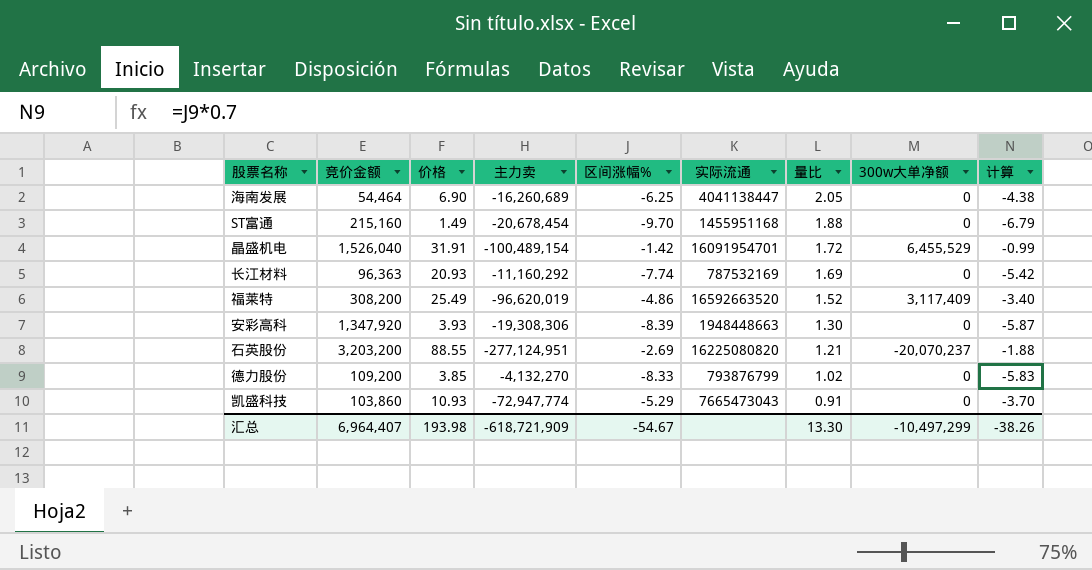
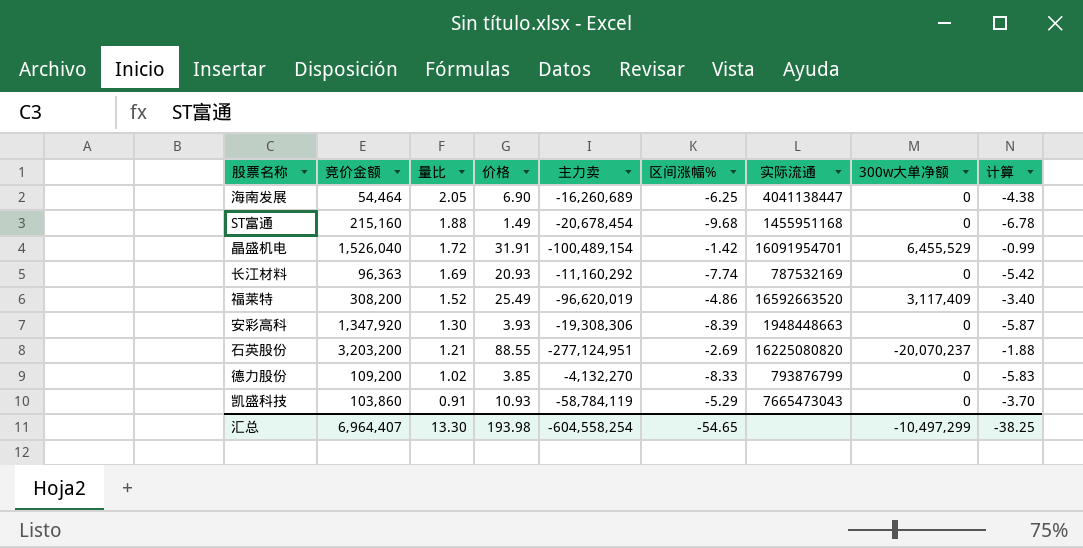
column 量比 | position: 7 -> 3
ST富通 | 区间涨幅%: -9.70 -> -9.68
ST富通 | 计算: -6.79 -> -6.78
凯盛科技 | 主力卖: -72,947,774 -> -58,784,119
汇总 | 主力卖: -618,721,909 -> -604,558,254
汇总 | 区间涨幅%: -54.67 -> -54.65
汇总 | 计算: -38.26 -> -38.25

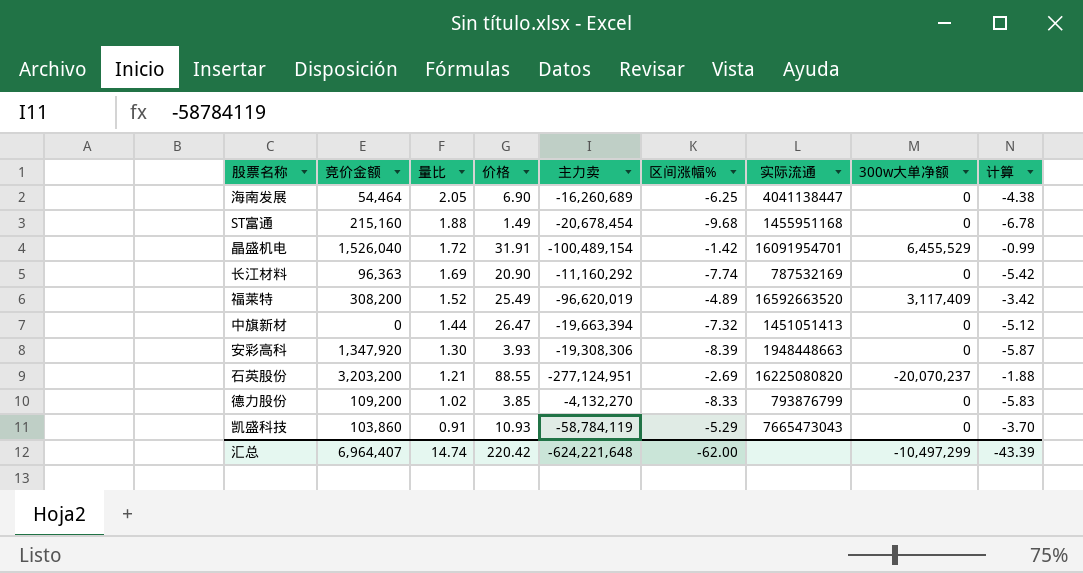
长江材料 | 价格: 20.93 -> 20.90
福莱特 | 区间涨幅%: -4.86 -> -4.89
福莱特 | 计算: -3.40 -> -3.42
row 中旗新材: none -> 0 | 1.44 | 26.47 | -19,663,394 | -7.32 | 1451051413 | 0 | -5.12
汇总 | 量比: 13.30 -> 14.74
汇总 | 价格: 193.98 -> 220.42
汇总 | 主力卖: -604,558,254 -> -624,221,648
汇总 | 区间涨幅%: -54.65 -> -62.00
汇总 | 计算: -38.25 -> -43.39

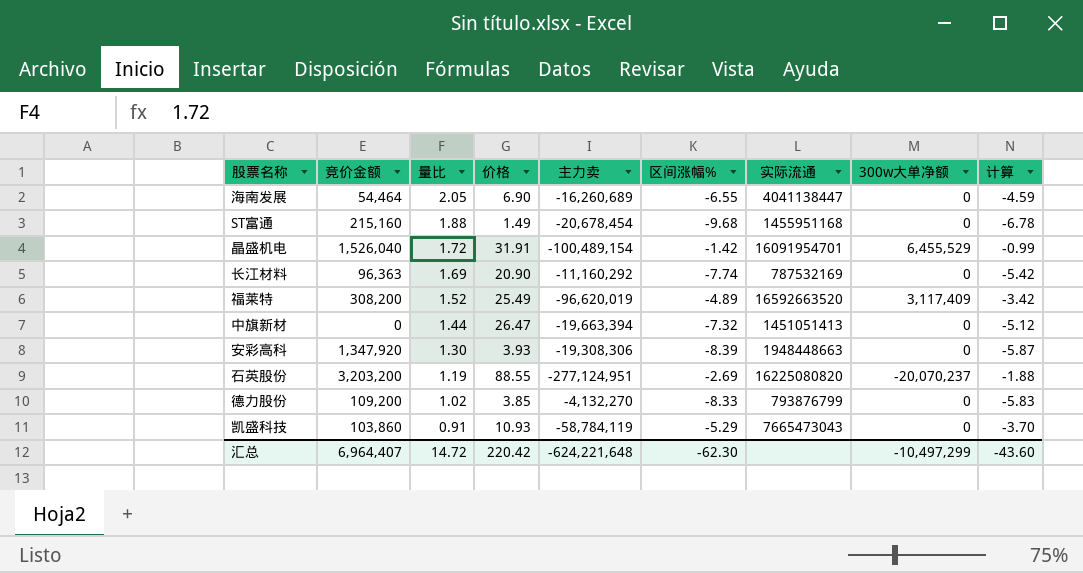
海南发展 | 区间涨幅%: -6.25 -> -6.55
海南发展 | 计算: -4.38 -> -4.59
石英股份 | 量比: 1.21 -> 1.19
汇总 | 量比: 14.74 -> 14.72
汇总 | 区间涨幅%: -62.00 -> -62.30
汇总 | 计算: -43.39 -> -43.60

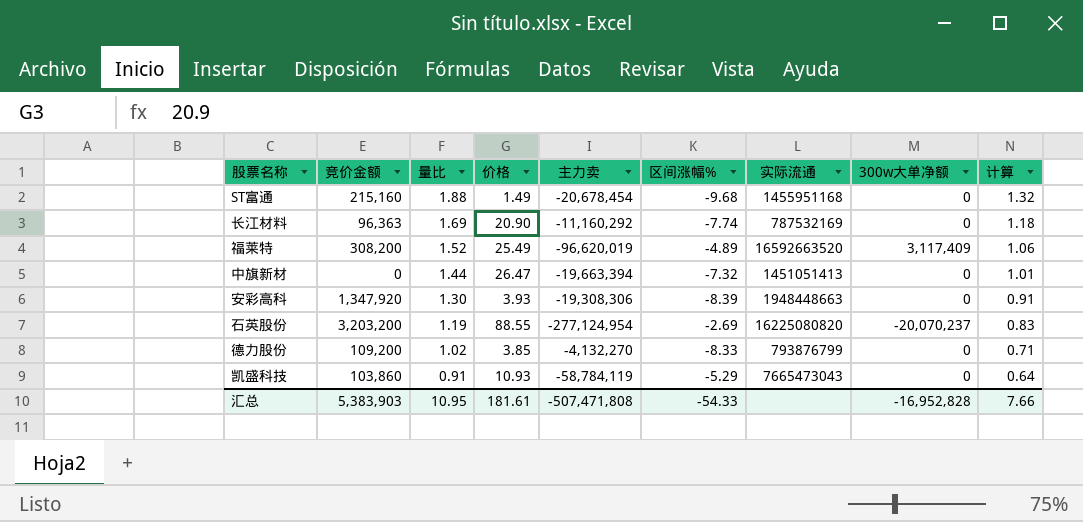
column 计算 | formula: [区间涨幅%] * 0.7 -> [量比] * 0.7
row 海南发展: 54,464 | 2.05 | 6.90 | -16,260,689 | -6.55 | 4041138447 | 0 | -4.59 -> none
row 晶盛机电: 1,526,040 | 1.72 | 31.91 | -100,489,154 | -1.42 | 16091954701 | 6,455,529 | -0.99 -> none
石英股份 | 主力卖: -277,124,951 -> -277,124,954
汇总 | 竞价金额: 6,964,407 -> 5,383,903
汇总 | 量比: 14.72 -> 10.95
汇总 | 价格: 220.42 -> 181.61
汇总 | 主力卖: -624,221,648 -> -507,471,808
汇总 | 区间涨幅%: -62.30 -> -54.33
汇总 | 300w大单净额: -10,497,299 -> -16,952,828
汇总 | 计算: -43.60 -> 7.66

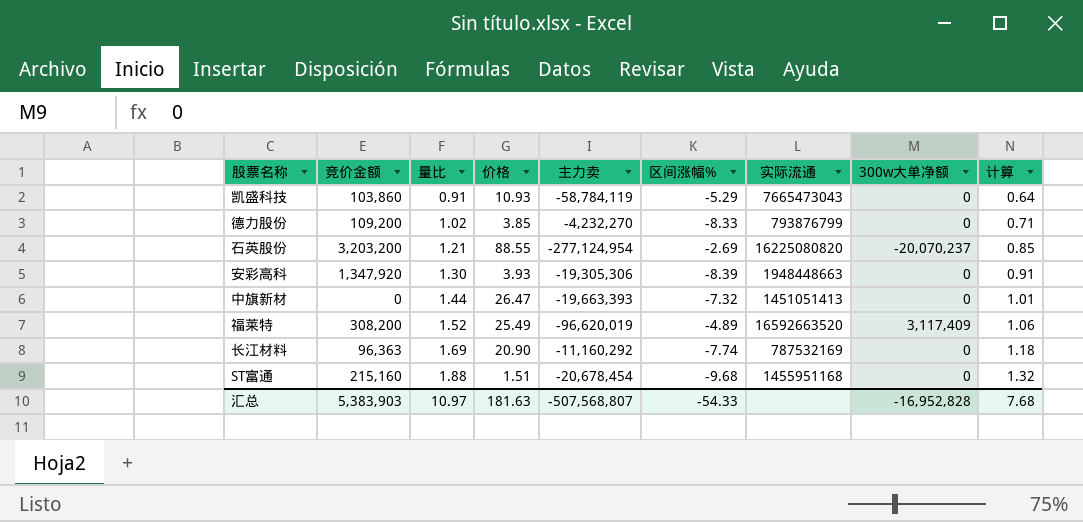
row order: 量比 descending -> 量比 ascending
德力股份 | 主力卖: -4,132,270 -> -4,232,270
石英股份 | 量比: 1.19 -> 1.21
石英股份 | 计算: 0.83 -> 0.85
安彩高科 | 主力卖: -19,308,306 -> -19,305,306
中旗新材 | 主力卖: -19,663,394 -> -19,663,393
ST富通 | 价格: 1.49 -> 1.51
汇总 | 量比: 10.95 -> 10.97
汇总 | 价格: 181.61 -> 181.63
汇总 | 主力卖: -507,471,808 -> -507,568,807
汇总 | 计算: 7.66 -> 7.68

